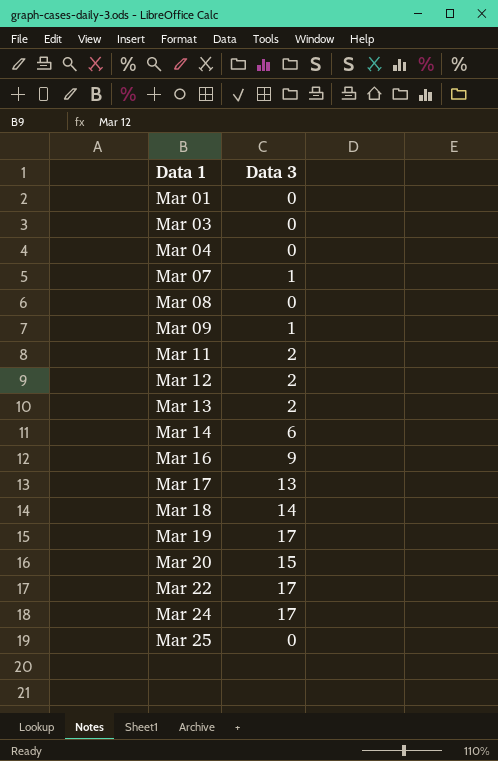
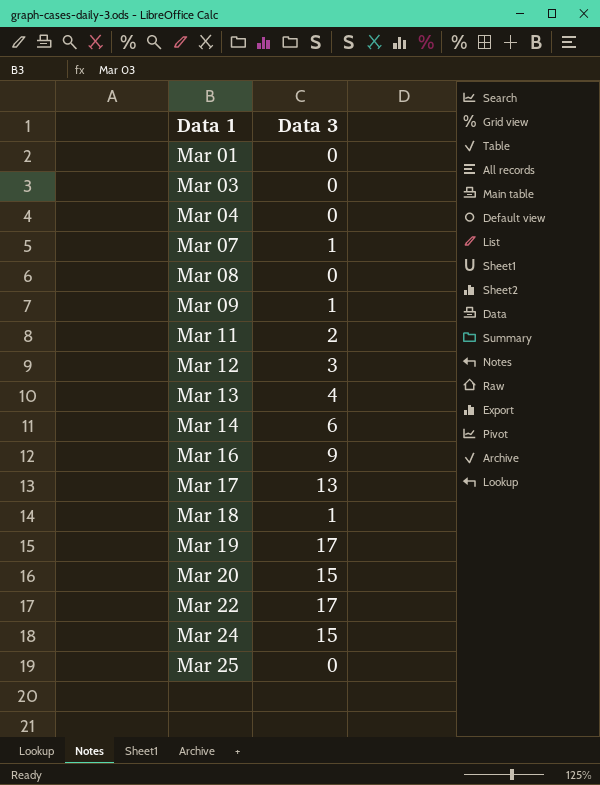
Mar 12 | Data 3: 2 -> 3
Mar 13 | Data 3: 2 -> 4
Mar 18 | Data 3: 14 -> 1
Mar 24 | Data 3: 17 -> 15

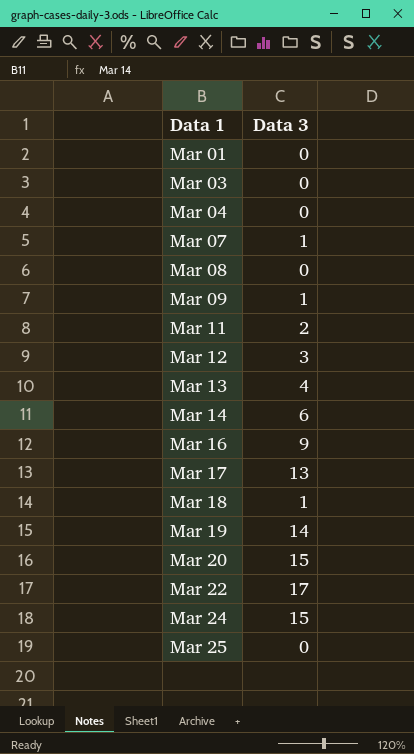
Mar 19 | Data 3: 17 -> 14

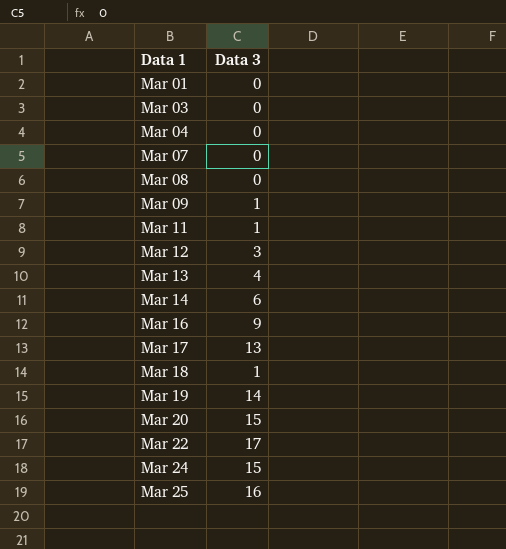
Mar 07 | Data 3: 1 -> 0
Mar 11 | Data 3: 2 -> 1
Mar 25 | Data 3: 0 -> 16

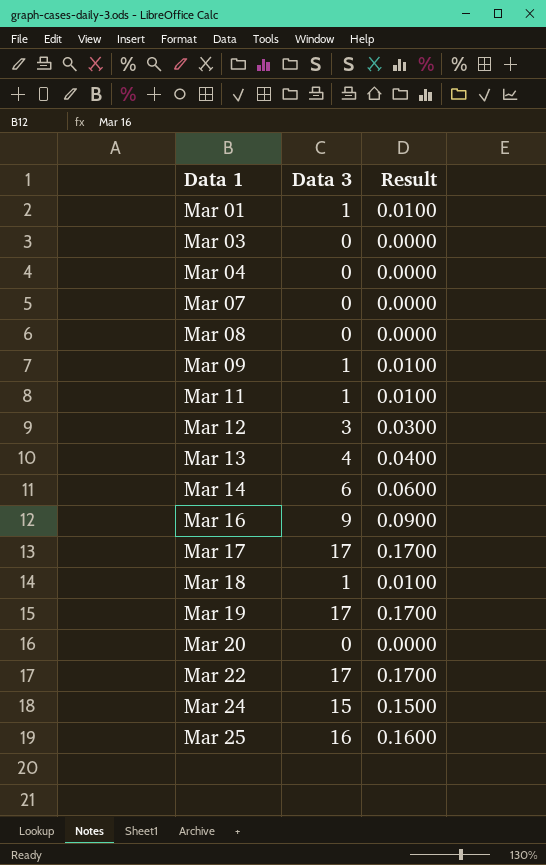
column Result | formula: none -> [Data 3] * 0.01
Mar 01 | Data 3: 0 -> 1
Mar 17 | Data 3: 13 -> 17
Mar 19 | Data 3: 14 -> 17
Mar 20 | Data 3: 15 -> 0

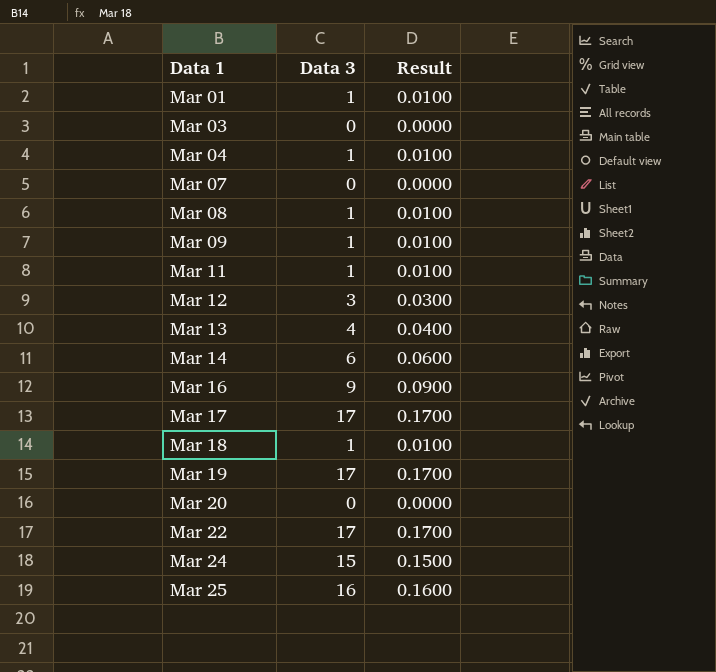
Mar 04 | Data 3: 0 -> 1
Mar 04 | Result: 0.0000 -> 0.0100
Mar 08 | Data 3: 0 -> 1
Mar 08 | Result: 0.0000 -> 0.0100

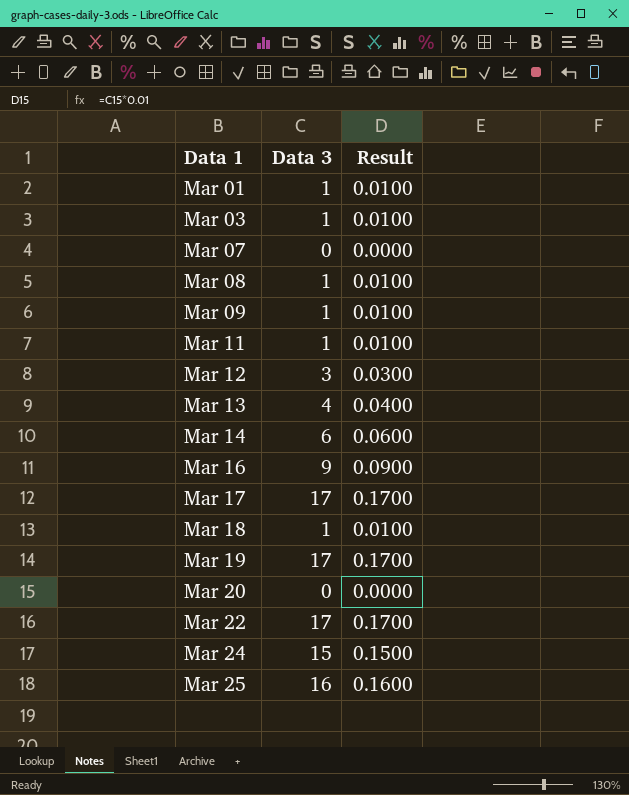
row Mar 04: 1 | 0.0100 -> none
Mar 03 | Data 3: 0 -> 1
Mar 03 | Result: 0.0000 -> 0.0100

